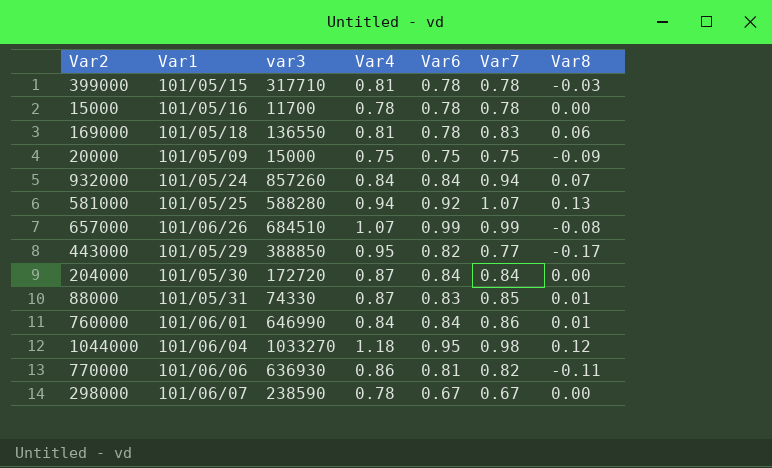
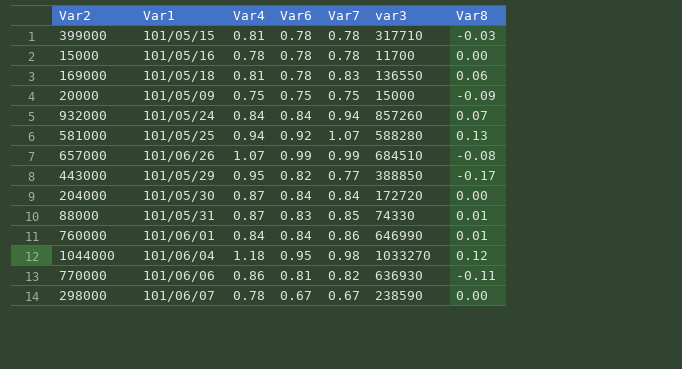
column var3 | position: 3 -> 6

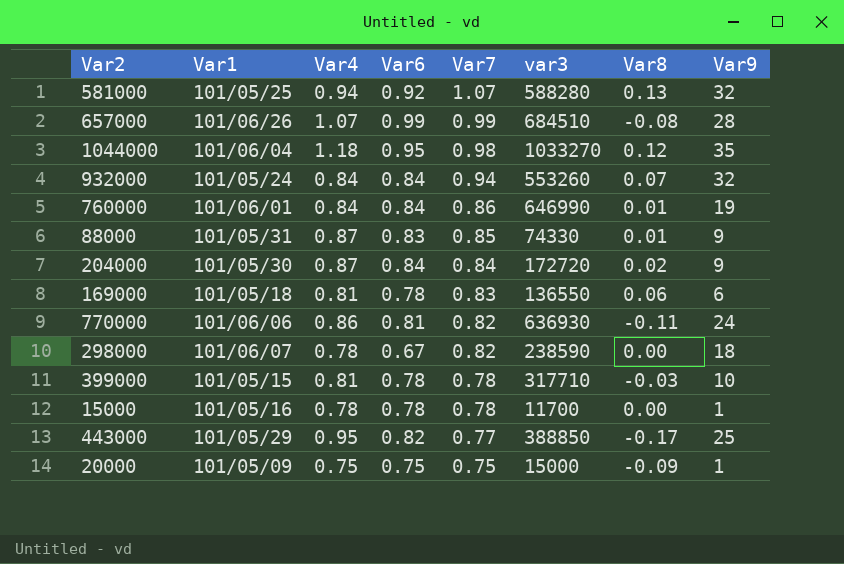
row order: none -> Var7 descending
column Var9 | position: none -> 8
932000 | var3: 857260 -> 553260
204000 | Var8: 0.00 -> 0.02
298000 | Var7: 0.67 -> 0.82

